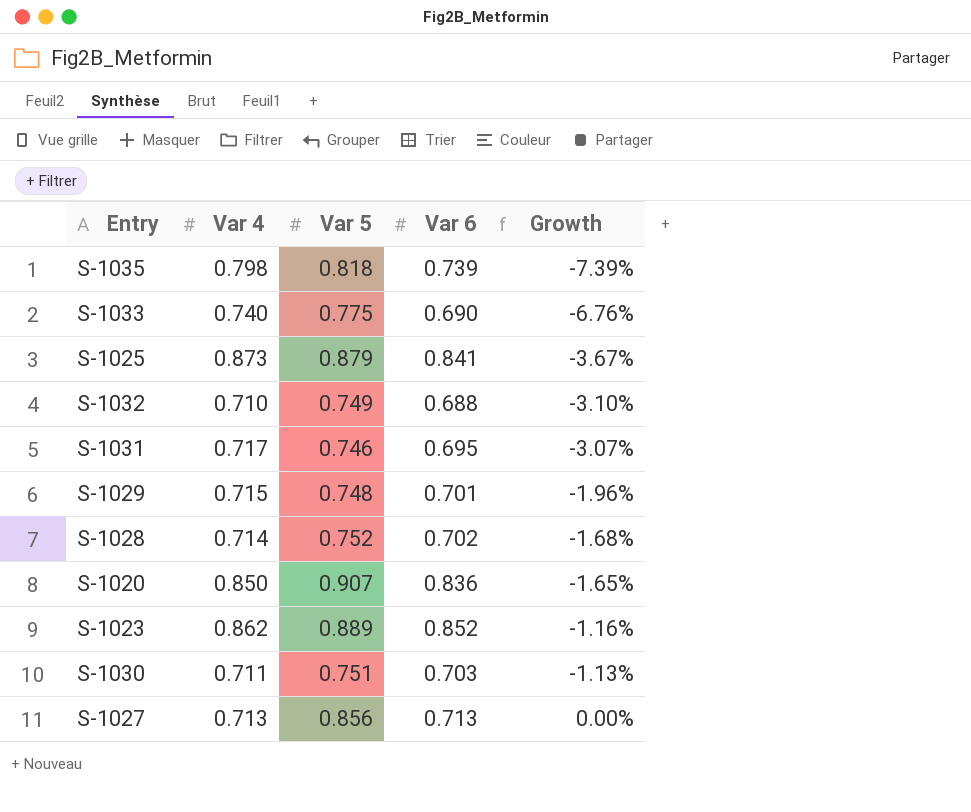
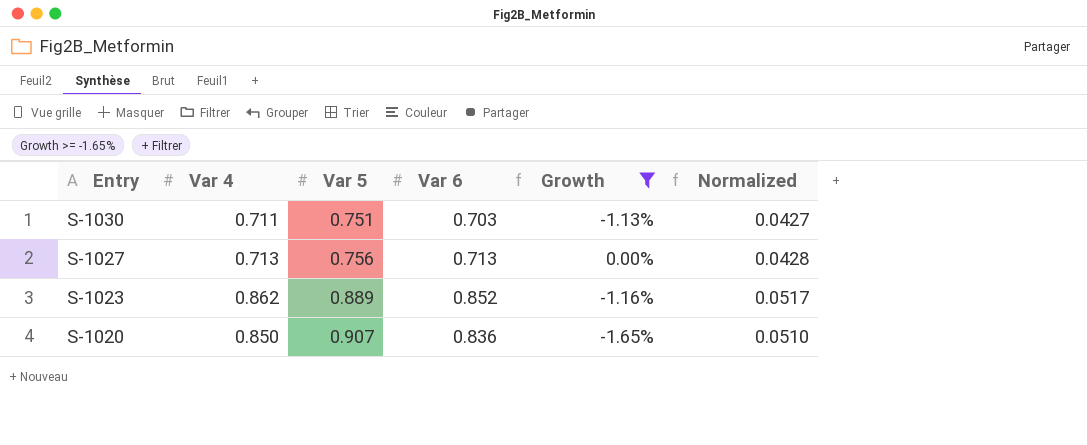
filter: none -> Growth >= -1.65%
row order: Growth ascending -> Entry descending
column Normalized | formula: none -> [Var 4] * 0.06
S-1027 | Var 5: 0.856 -> 0.756

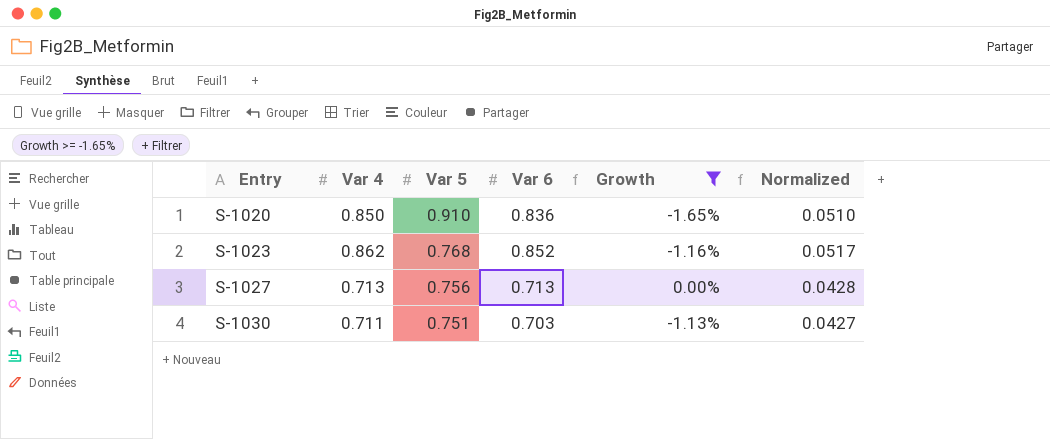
row order: Entry descending -> Entry ascending
S-1020 | Var 5: 0.907 -> 0.910
S-1023 | Var 5: 0.889 -> 0.768

